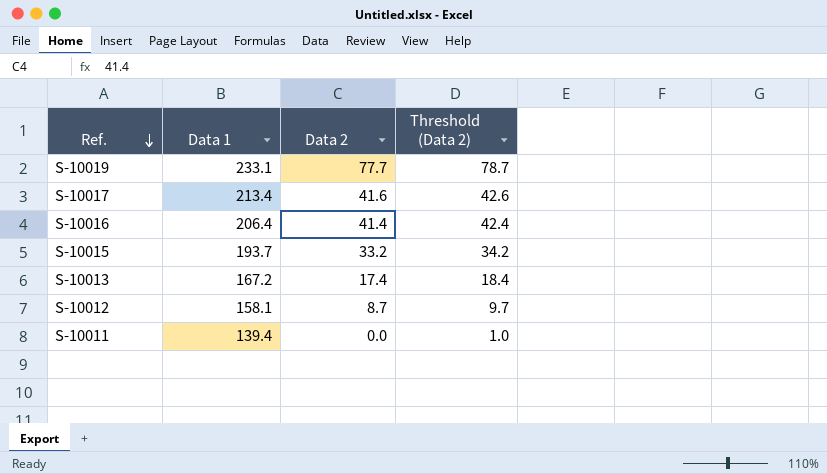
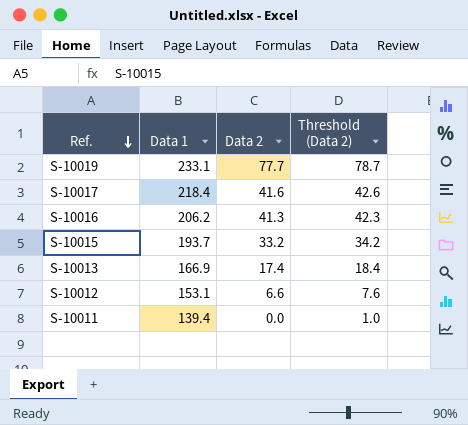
S-10017 | Data 1: 213.4 -> 218.4
S-10016 | Data 1: 206.4 -> 206.2
S-10016 | Data 2: 41.4 -> 41.3
S-10016 | Threshold (Data 2): 42.4 -> 42.3
S-10013 | Data 1: 167.2 -> 166.9
S-10012 | Data 1: 158.1 -> 153.1
S-10012 | Data 2: 8.7 -> 6.6
S-10012 | Threshold (Data 2): 9.7 -> 7.6

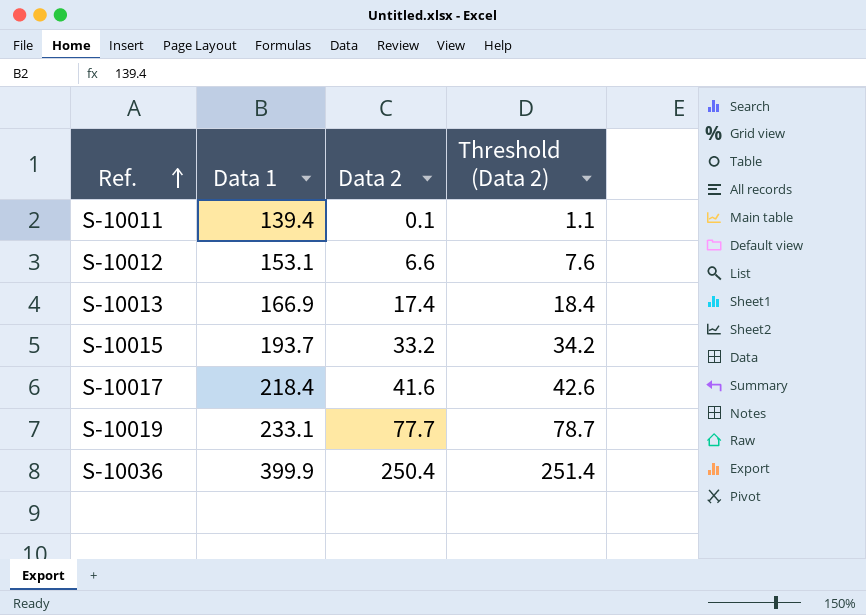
row order: Ref. descending -> Ref. ascending
row S-10016: 206.2 | 41.3 | 42.3 -> none
S-10011 | Data 2: 0.0 -> 0.1
S-10011 | Threshold (Data 2): 1.0 -> 1.1
row S-10036: none -> 399.9 | 250.4 | 251.4

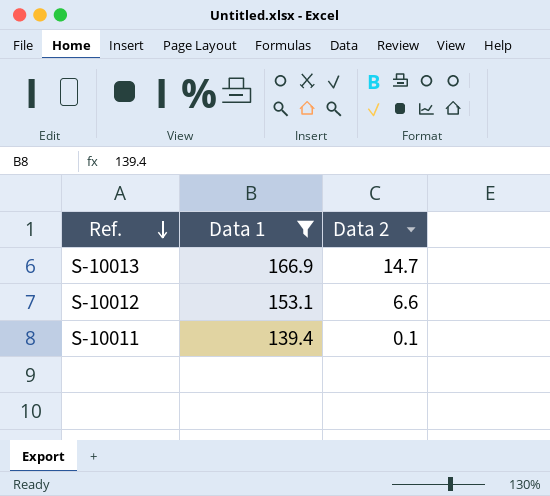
filter: none -> Data 1 <= 166.9
row order: Ref. ascending -> Ref. descending
column Threshold (Data 2) | formula: [Data 2] + 1 -> none
S-10013 | Data 2: 17.4 -> 14.7

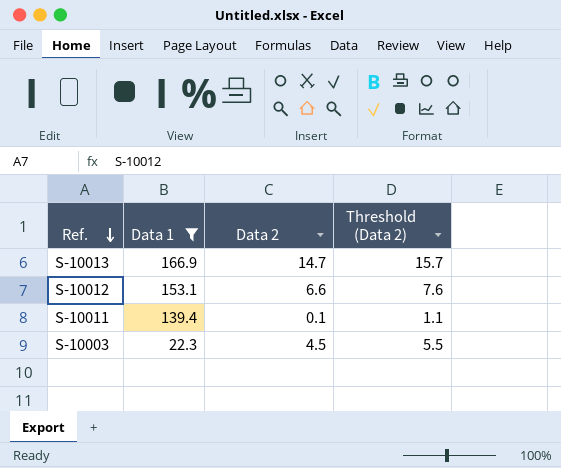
column Threshold (Data 2) | formula: none -> [Data 2] + 1
row S-10003: none -> 22.3 | 4.5 | 5.5

